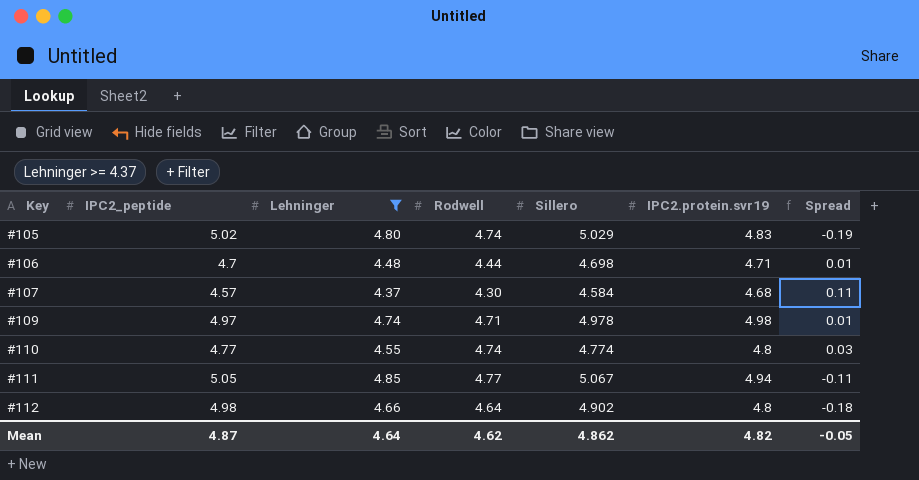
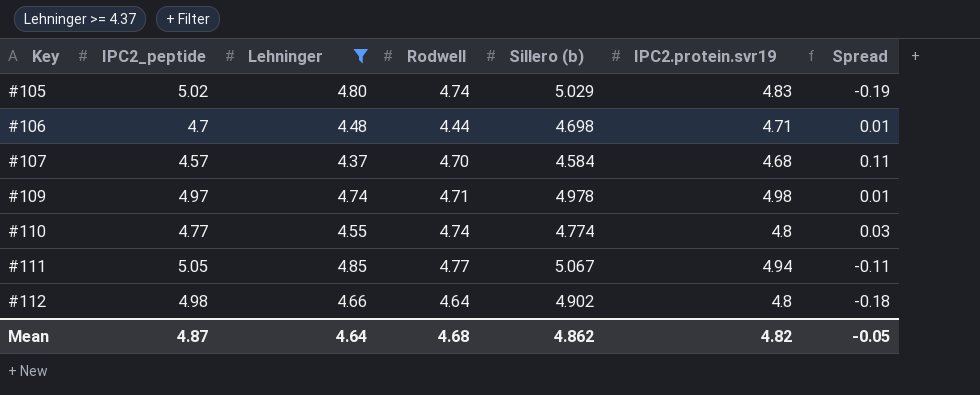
column name: Sillero -> Sillero (b)
#107 | Rodwell: 4.30 -> 4.70
Mean | Rodwell: 4.62 -> 4.68

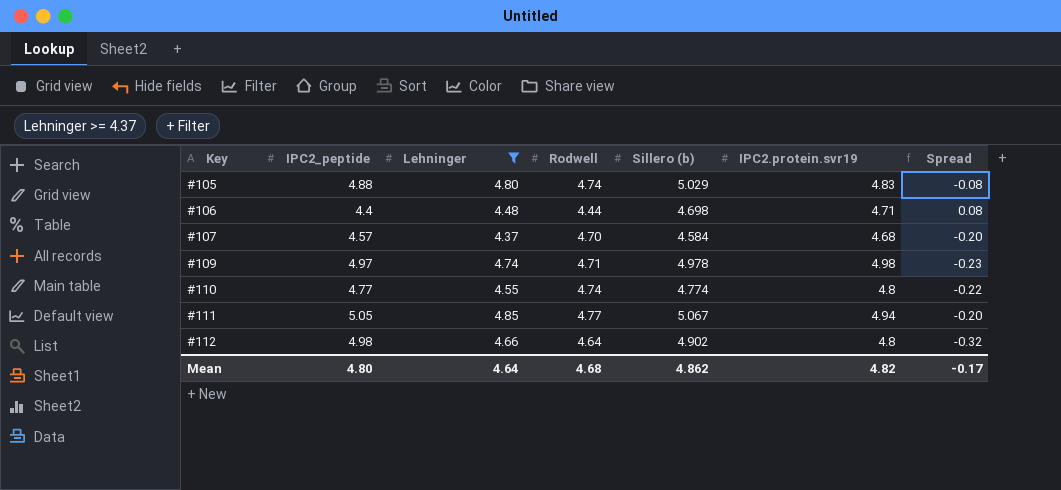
column Spread | formula: [IPC2.protein.svr19] - [IPC2_peptide] -> [Lehninger] - [IPC2_peptide]
#105 | IPC2_peptide: 5.02 -> 4.88
#106 | IPC2_peptide: 4.7 -> 4.4
Mean | IPC2_peptide: 4.87 -> 4.80
Mean | Spread: -0.05 -> -0.17

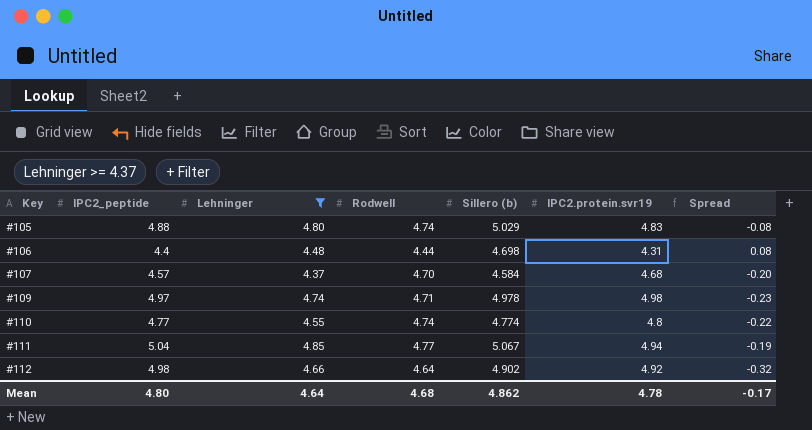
#106 | IPC2.protein.svr19: 4.71 -> 4.31
#111 | IPC2_peptide: 5.05 -> 5.04
#111 | Spread: -0.20 -> -0.19
#112 | IPC2.protein.svr19: 4.8 -> 4.92
Mean | IPC2.protein.svr19: 4.82 -> 4.78

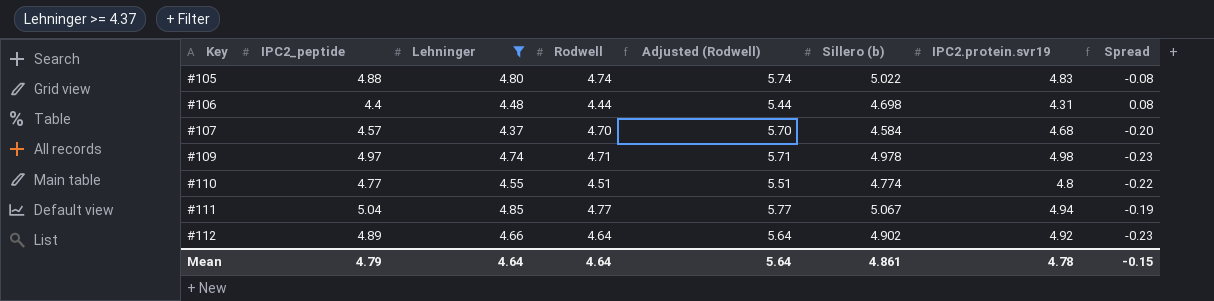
column Adjusted (Rodwell) | formula: none -> [Rodwell] + 1
#105 | Sillero (b): 5.029 -> 5.022
#110 | Rodwell: 4.74 -> 4.51
#112 | IPC2_peptide: 4.98 -> 4.89
#112 | Spread: -0.32 -> -0.23
Mean | IPC2_peptide: 4.80 -> 4.79
Mean | Rodwell: 4.68 -> 4.64
Mean | Sillero (b): 4.862 -> 4.861
Mean | Spread: -0.17 -> -0.15

